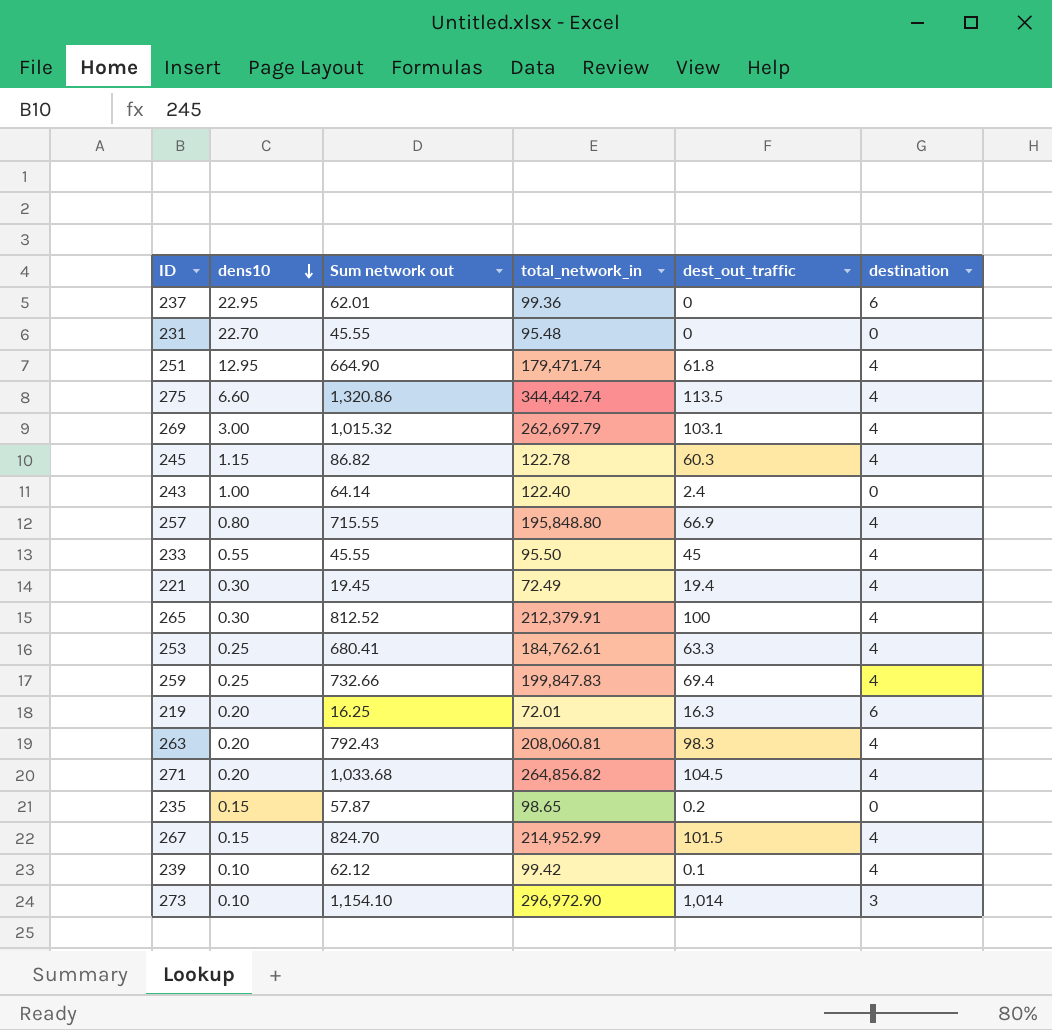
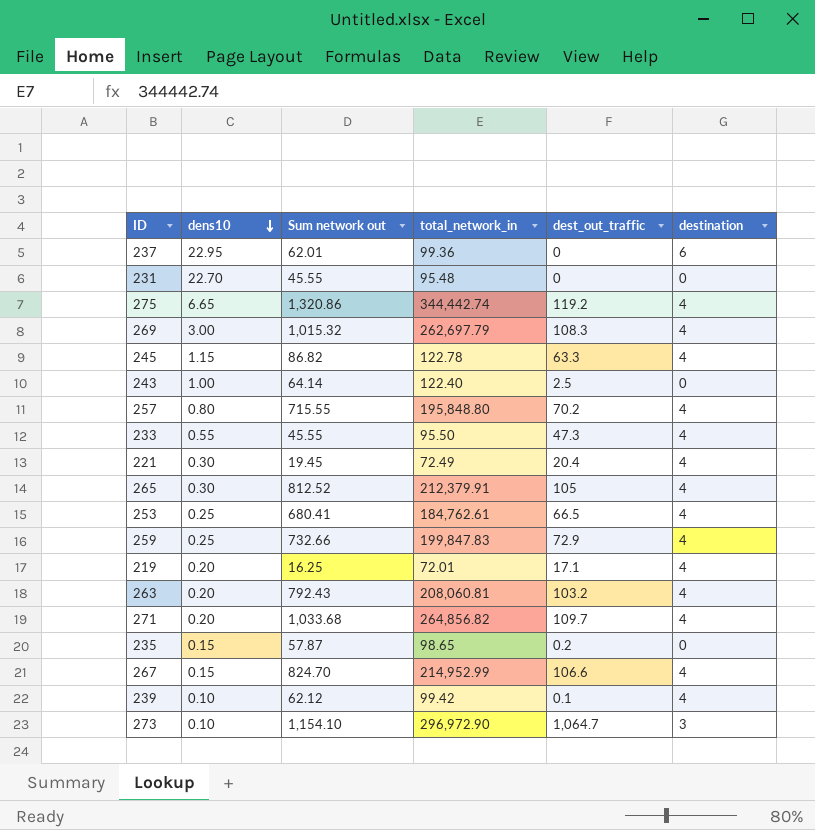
row 251: 12.95 | 664.90 | 179,471.74 | 61.8 | 4 -> none
275 | dens10: 6.60 -> 6.65
275 | dest_out_traffic: 113.5 -> 119.2
269 | dest_out_traffic: 103.1 -> 108.3
245 | dest_out_traffic: 60.3 -> 63.3
243 | dest_out_traffic: 2.4 -> 2.5
257 | dest_out_traffic: 66.9 -> 70.2
233 | dest_out_traffic: 45 -> 47.3
221 | dest_out_traffic: 19.4 -> 20.4
265 | dest_out_traffic: 100 -> 105
253 | dest_out_traffic: 63.3 -> 66.5
259 | dest_out_traffic: 69.4 -> 72.9
219 | dest_out_traffic: 16.3 -> 17.1
219 | destination: 6 -> 4
263 | dest_out_traffic: 98.3 -> 103.2
271 | dest_out_traffic: 104.5 -> 109.7
267 | dest_out_traffic: 101.5 -> 106.6
273 | dest_out_traffic: 1,014 -> 1,064.7

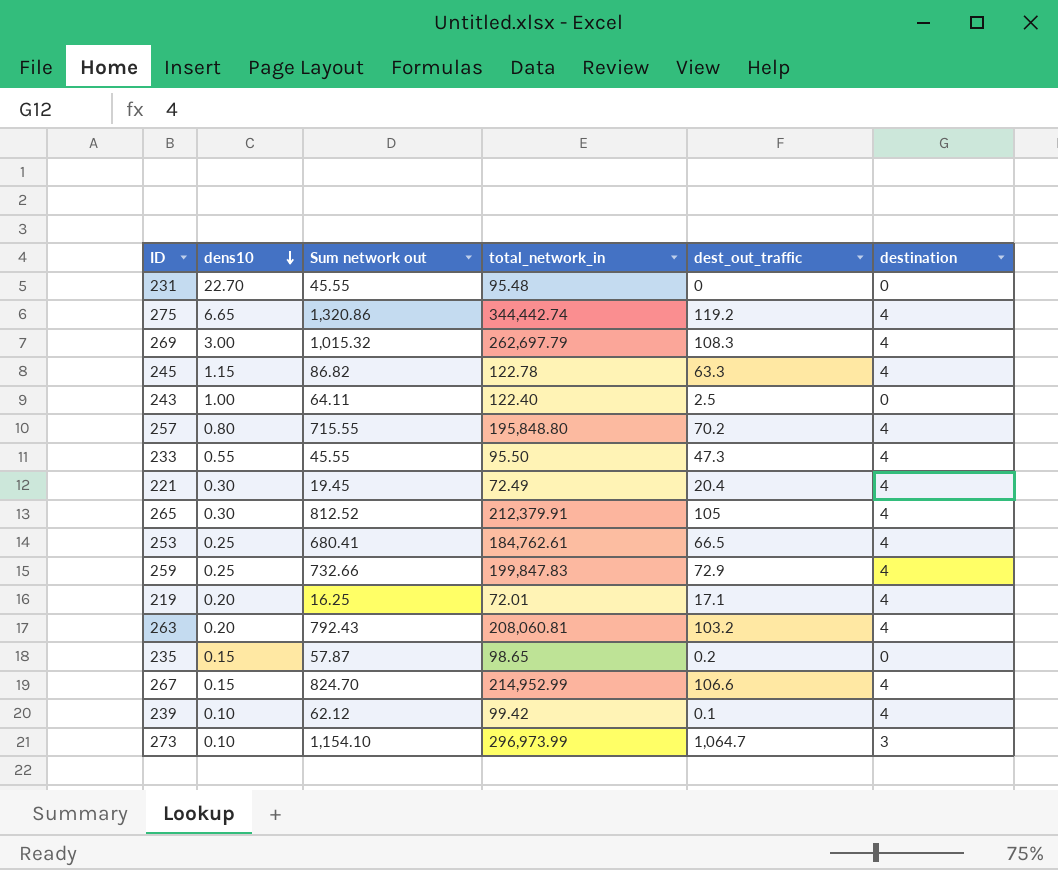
row 237: 22.95 | 62.01 | 99.36 | 0 | 6 -> none
row 271: 0.20 | 1,033.68 | 264,856.82 | 109.7 | 4 -> none
243 | Sum network out: 64.14 -> 64.11
273 | total_network_in: 296,972.90 -> 296,973.99

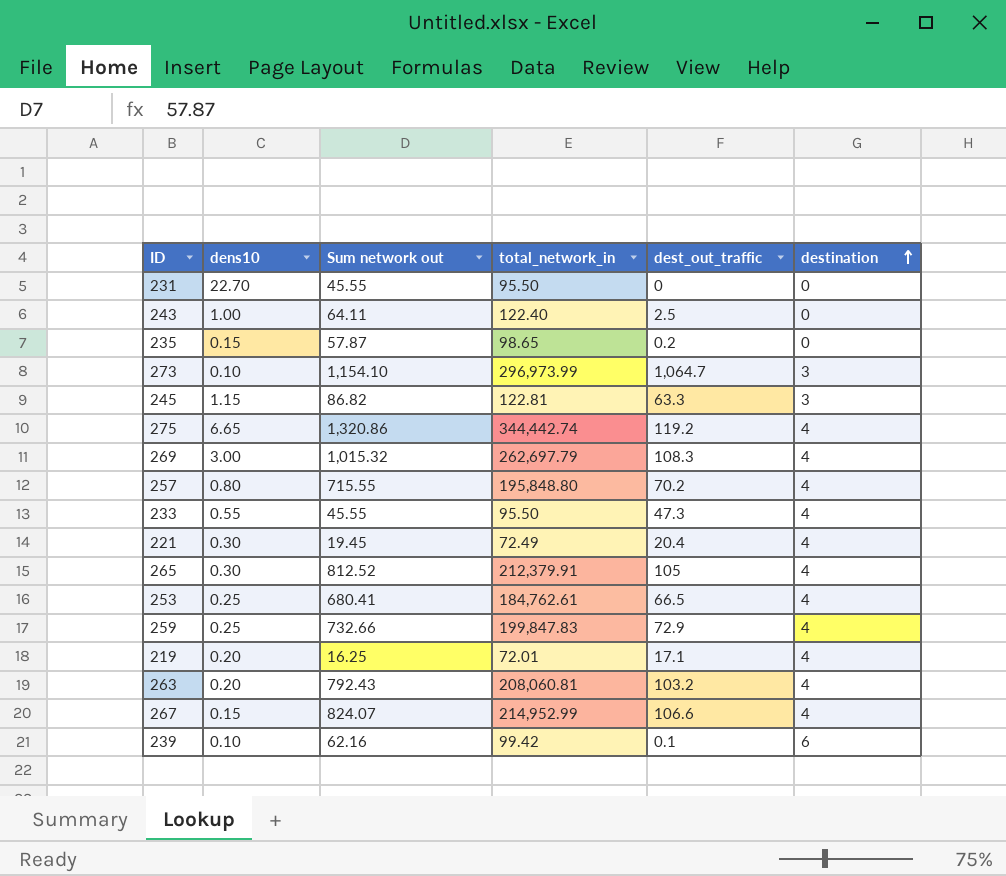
row order: dens10 descending -> destination ascending
231 | total_network_in: 95.48 -> 95.50
245 | total_network_in: 122.78 -> 122.81
245 | destination: 4 -> 3
267 | Sum network out: 824.70 -> 824.07
239 | Sum network out: 62.12 -> 62.16
239 | destination: 4 -> 6

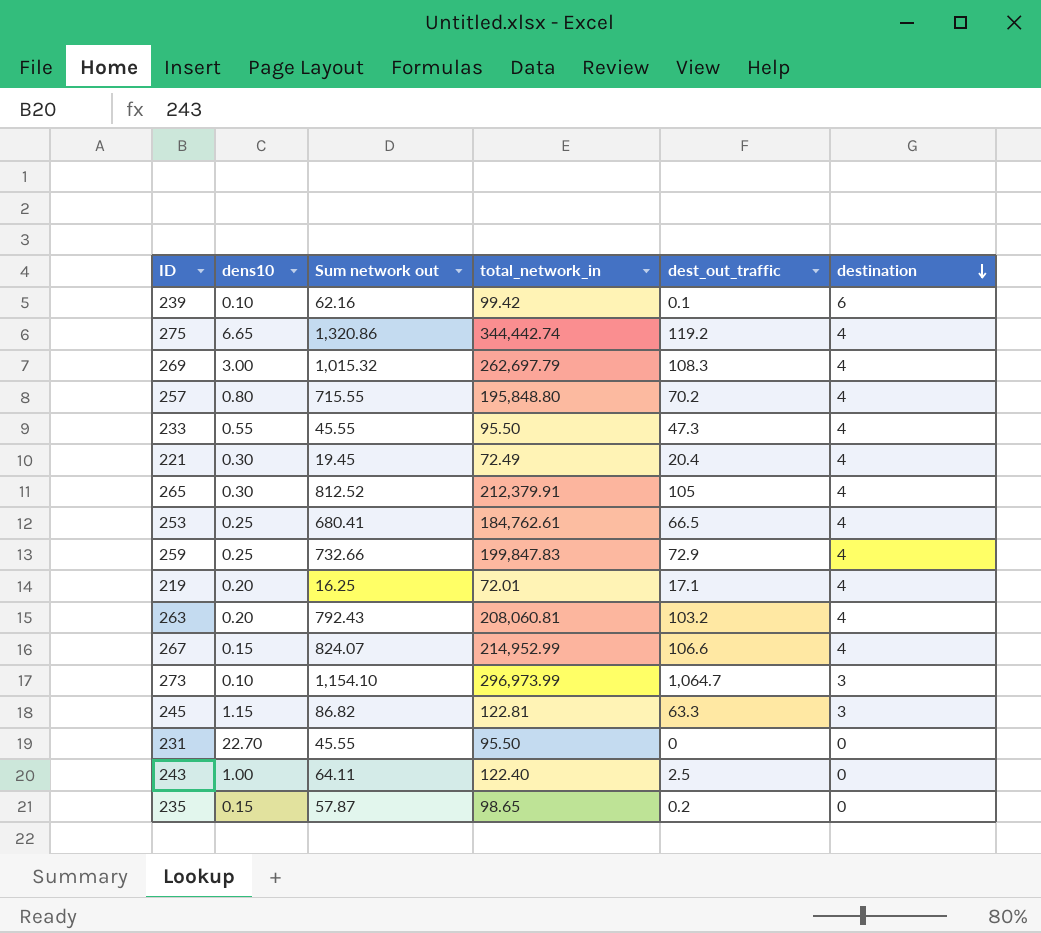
row order: destination ascending -> destination descending

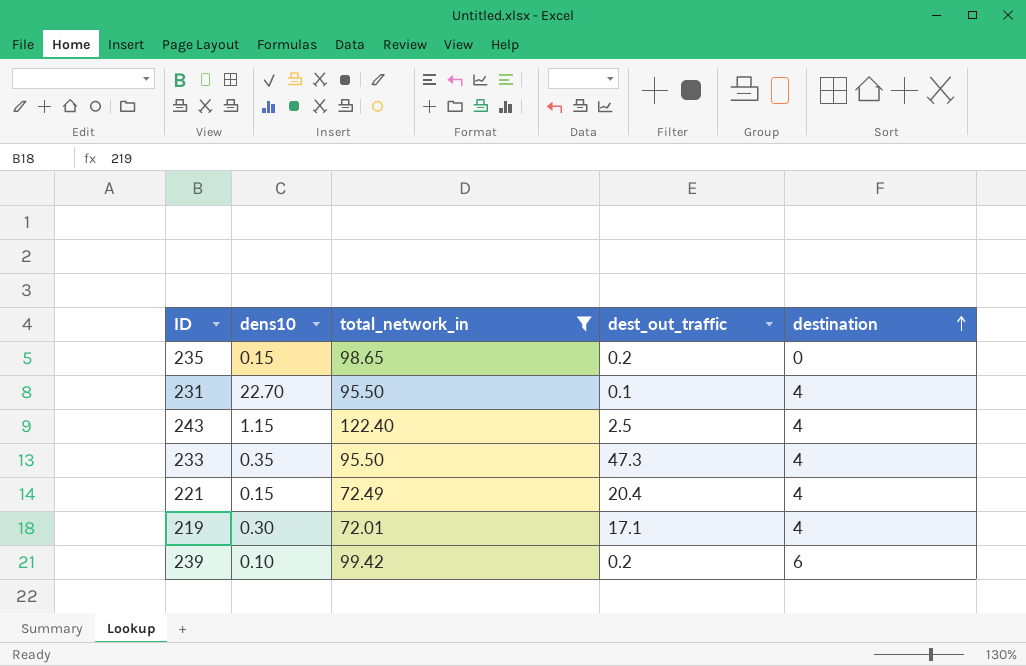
filter: none -> total_network_in <= 122.40
row order: destination descending -> destination ascending
column Sum network out | position: 3 -> none
231 | dest_out_traffic: 0 -> 0.1
231 | destination: 0 -> 4
243 | dens10: 1.00 -> 1.15
243 | destination: 0 -> 4
233 | dens10: 0.55 -> 0.35
221 | dens10: 0.30 -> 0.15
219 | dens10: 0.20 -> 0.30
239 | dest_out_traffic: 0.1 -> 0.2

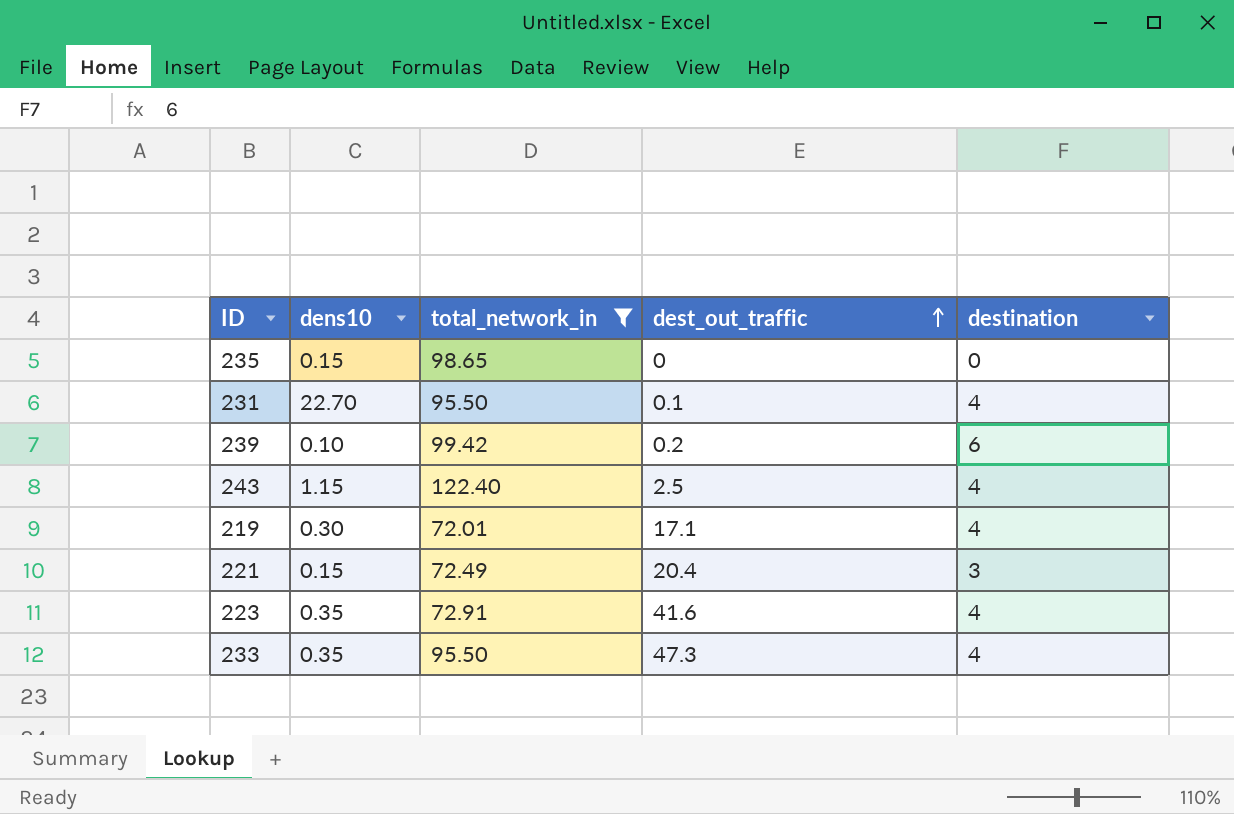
row order: destination ascending -> dest_out_traffic ascending
235 | dest_out_traffic: 0.2 -> 0
221 | destination: 4 -> 3
row 223: none -> 0.35 | 72.91 | 41.6 | 4

